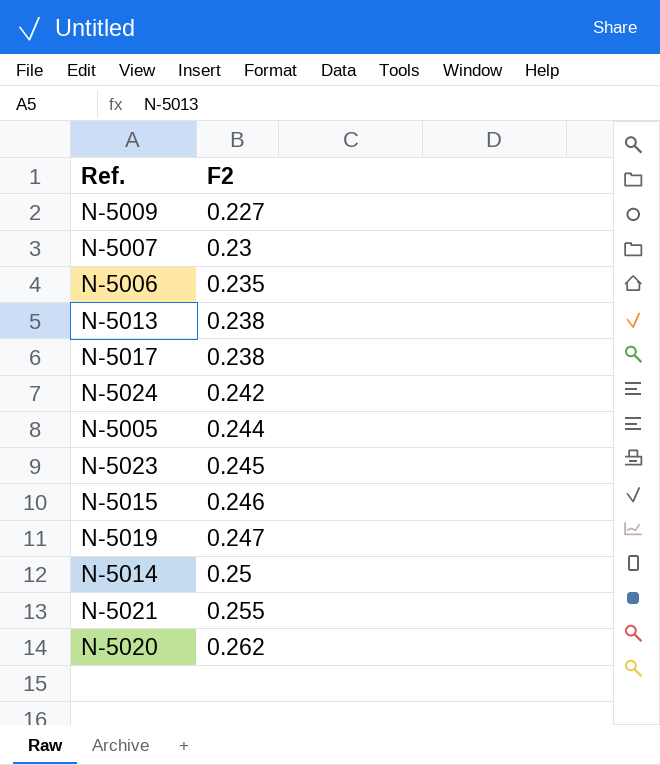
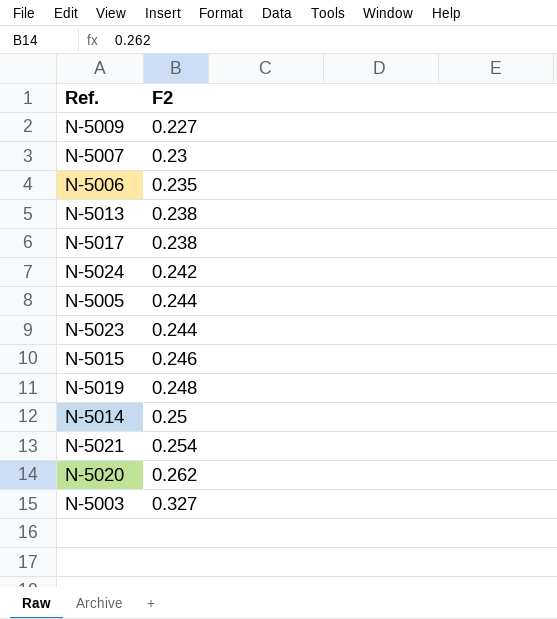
N-5023 | F2: 0.245 -> 0.244
N-5019 | F2: 0.247 -> 0.248
N-5021 | F2: 0.255 -> 0.254
row N-5003: none -> 0.327

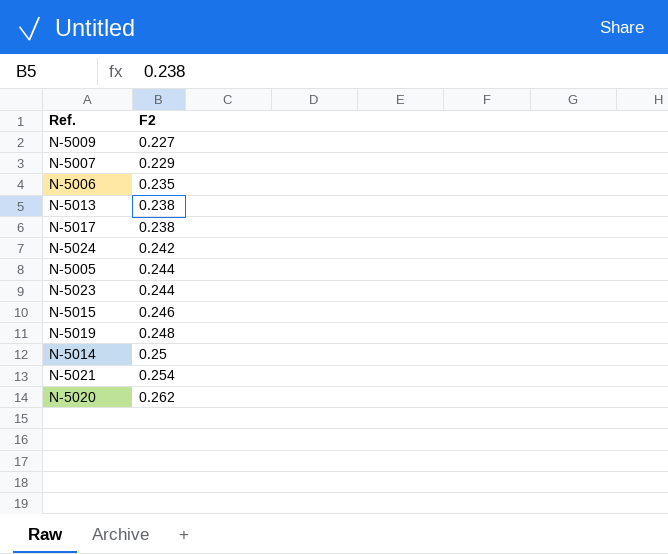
row N-5003: 0.327 -> none
N-5007 | F2: 0.23 -> 0.229

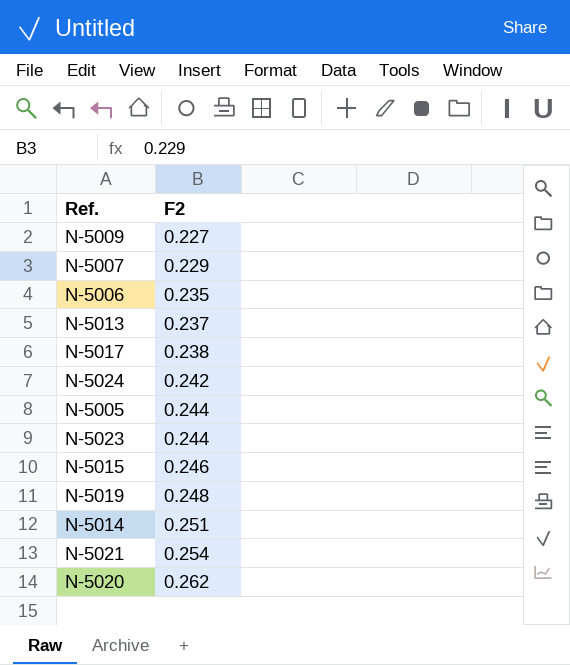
N-5013 | F2: 0.238 -> 0.237
N-5014 | F2: 0.25 -> 0.251

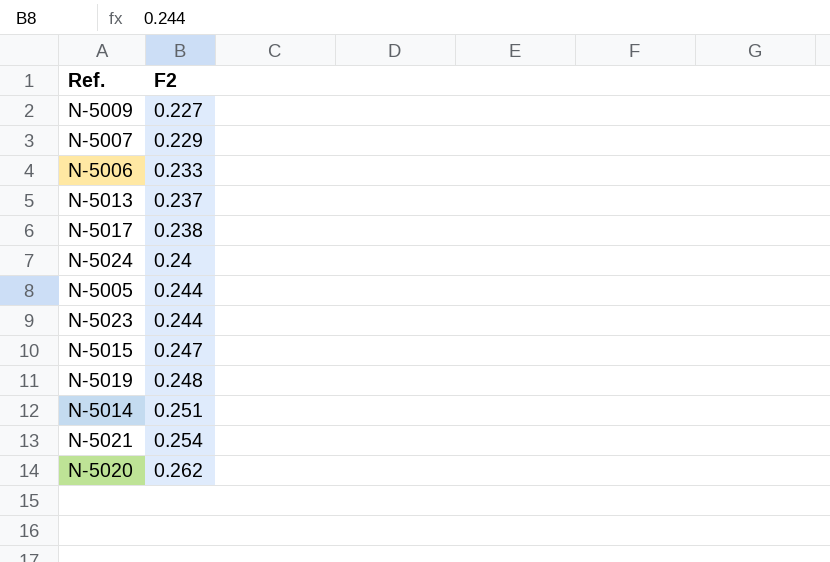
N-5006 | F2: 0.235 -> 0.233
N-5024 | F2: 0.242 -> 0.24
N-5015 | F2: 0.246 -> 0.247

